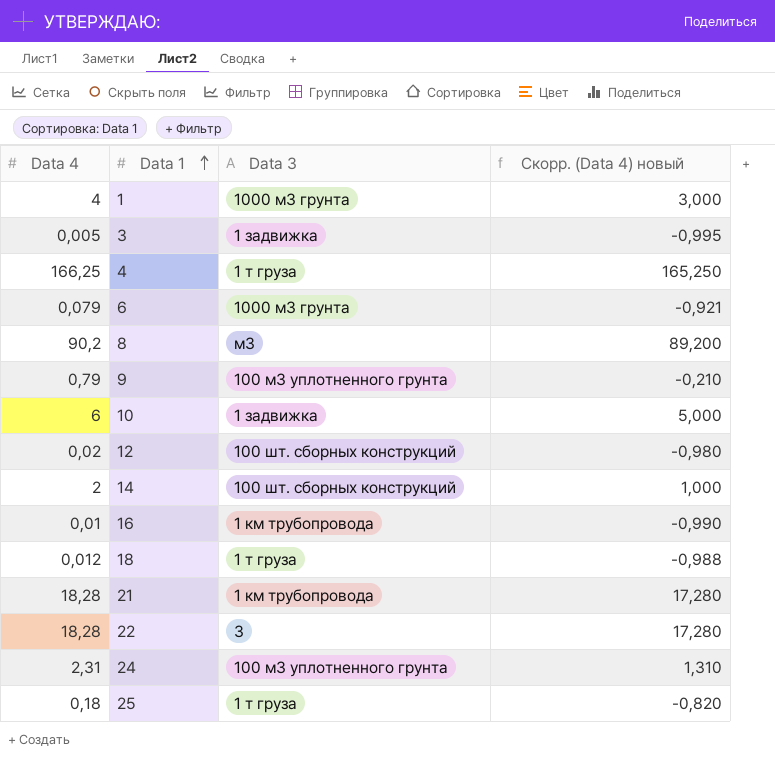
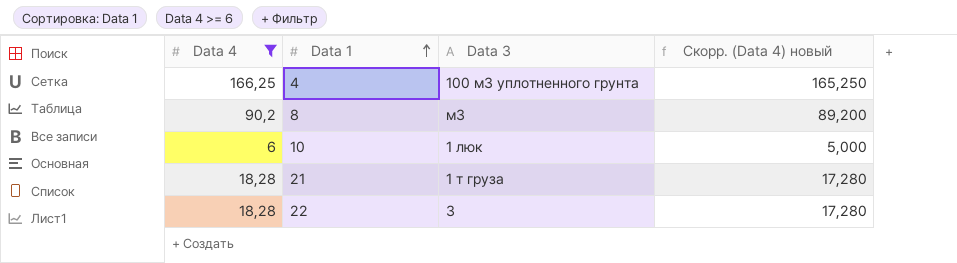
filter: none -> Data 4 >= 6
4 | Data 3: 1 т груза -> 100 м3 уплотненного грунта
10 | Data 3: 1 задвижка -> 1 люк
21 | Data 3: 1 км трубопровода -> 1 т груза

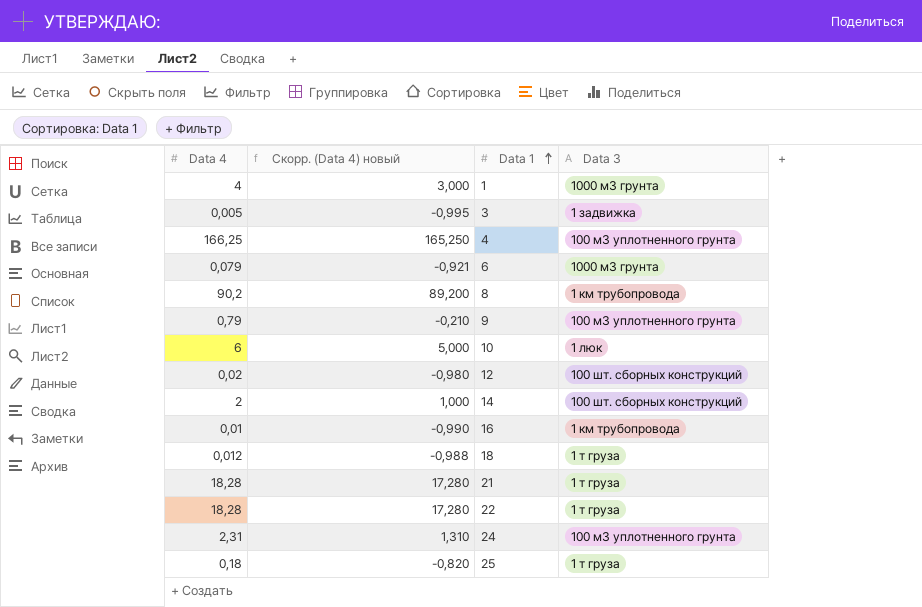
filter: Data 4 >= 6 -> none
column Скорр. (Data 4) новый | position: 4 -> 2
8 | Data 3: м3 -> 1 км трубопровода
22 | Data 3: 3 -> 1 т груза

